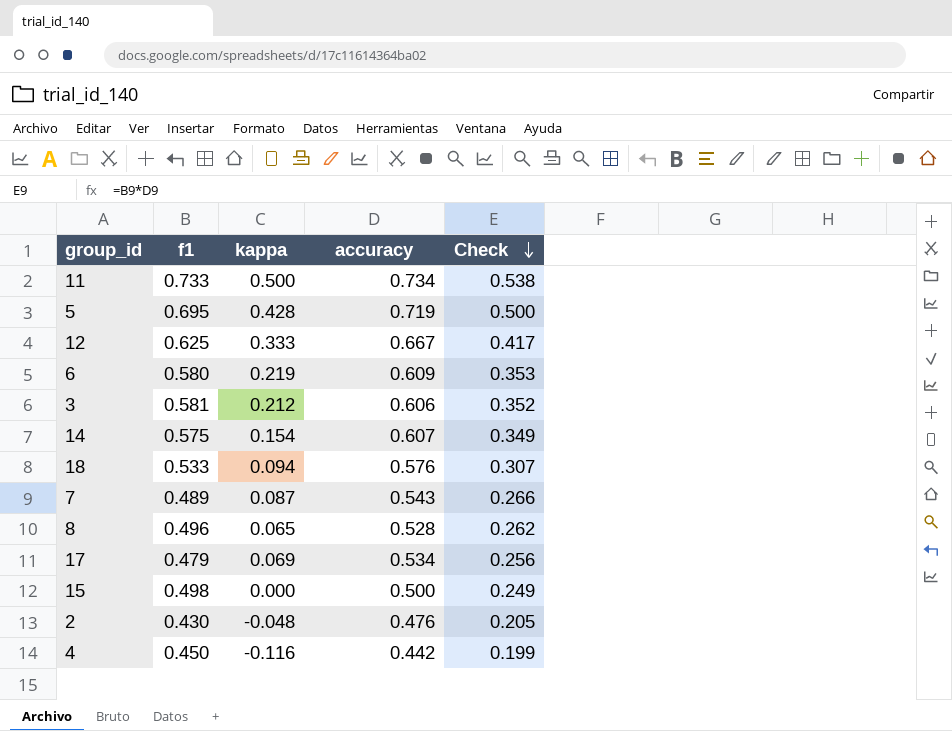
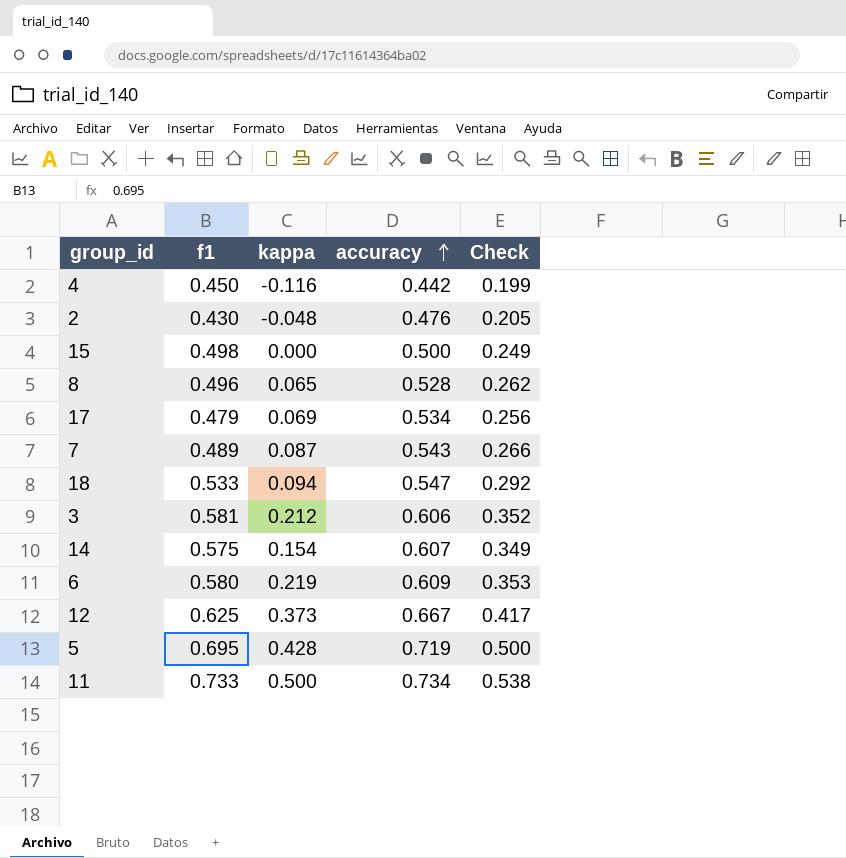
row order: Check descending -> accuracy ascending
18 | accuracy: 0.576 -> 0.547
18 | Check: 0.307 -> 0.292
12 | kappa: 0.333 -> 0.373

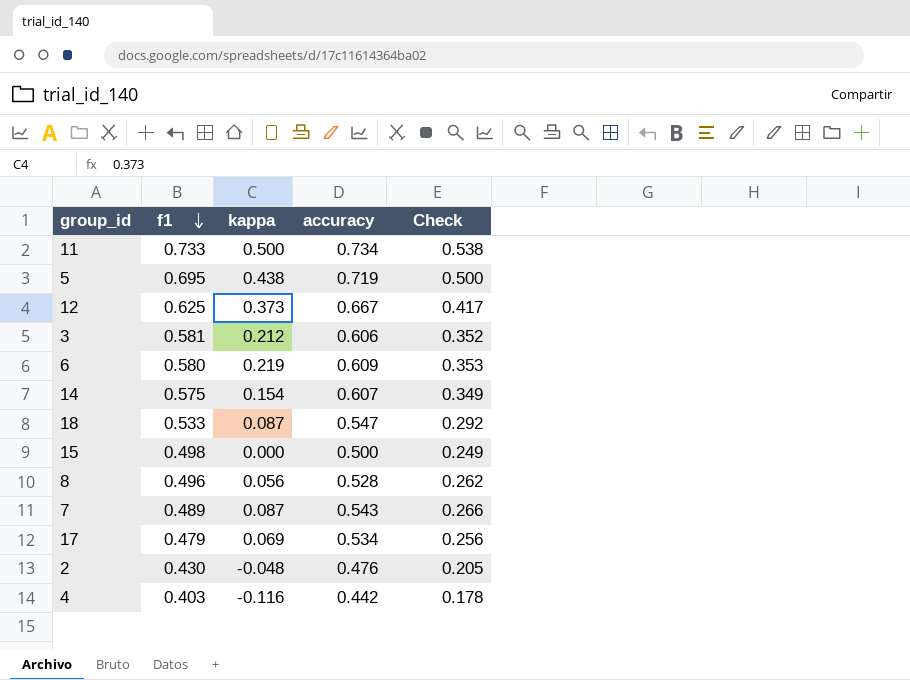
row order: accuracy ascending -> f1 descending
5 | kappa: 0.428 -> 0.438
18 | kappa: 0.094 -> 0.087
8 | kappa: 0.065 -> 0.056
4 | f1: 0.450 -> 0.403
4 | Check: 0.199 -> 0.178

